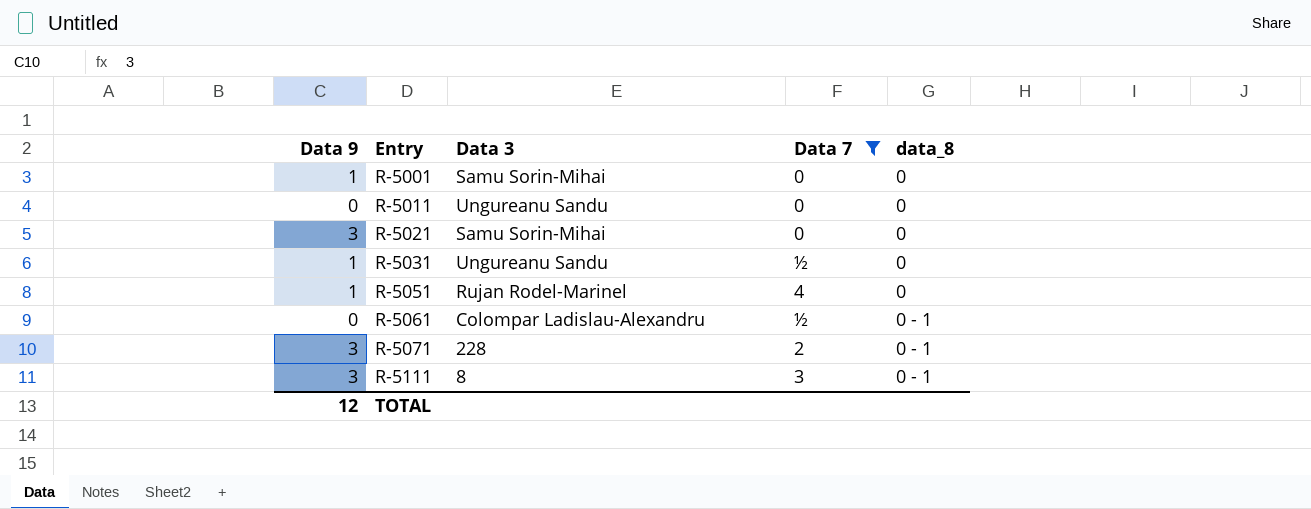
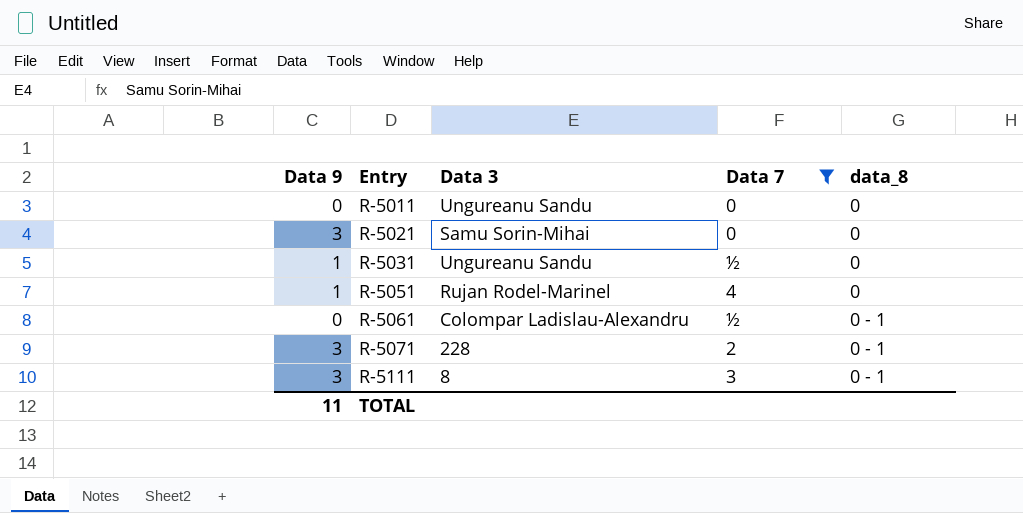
row R-5001: 1 | Samu Sorin-Mihai | 0 | 0 -> none
TOTAL | Data 9: 12 -> 11

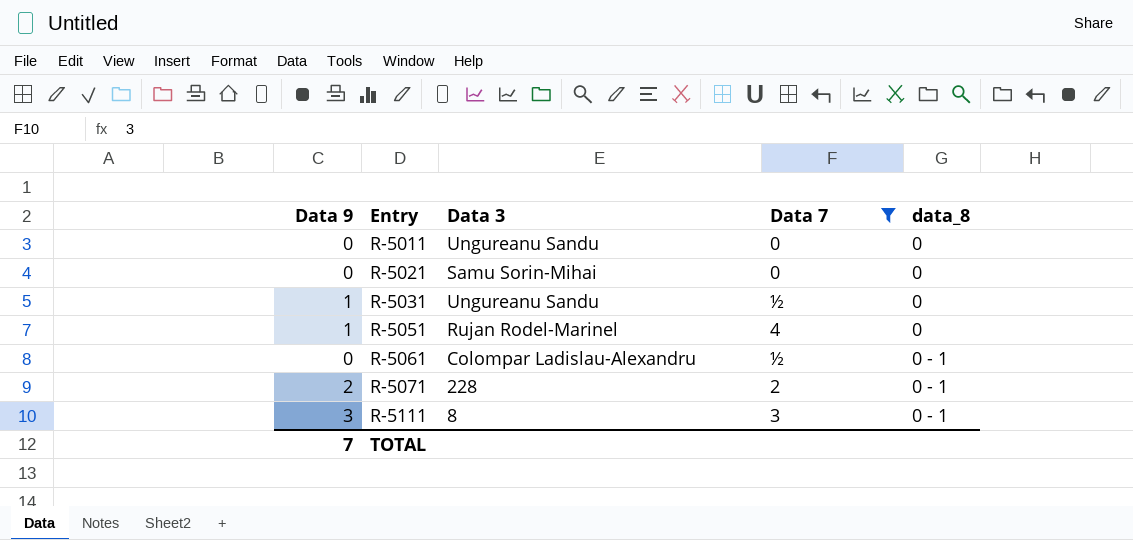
R-5021 | Data 9: 3 -> 0
R-5071 | Data 9: 3 -> 2
TOTAL | Data 9: 11 -> 7

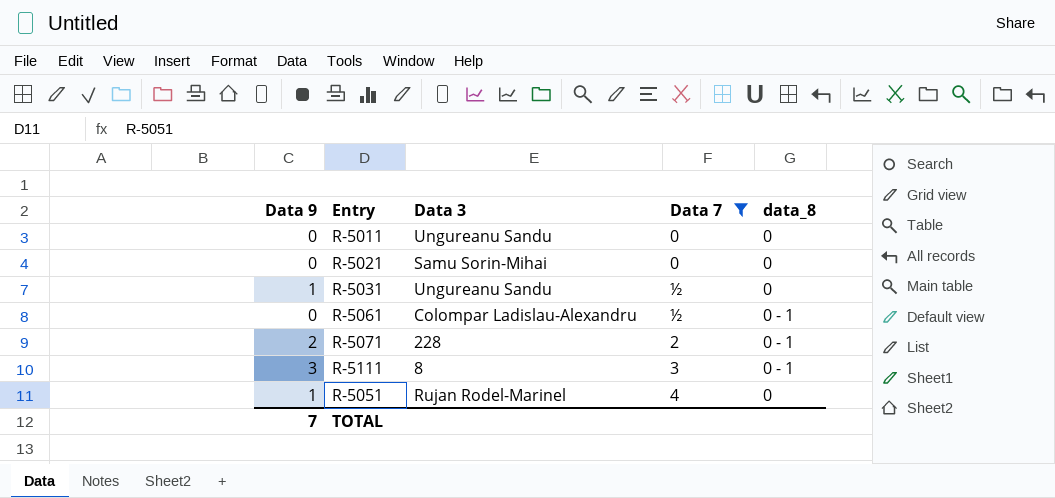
row order: Entry ascending -> Data 7 ascending

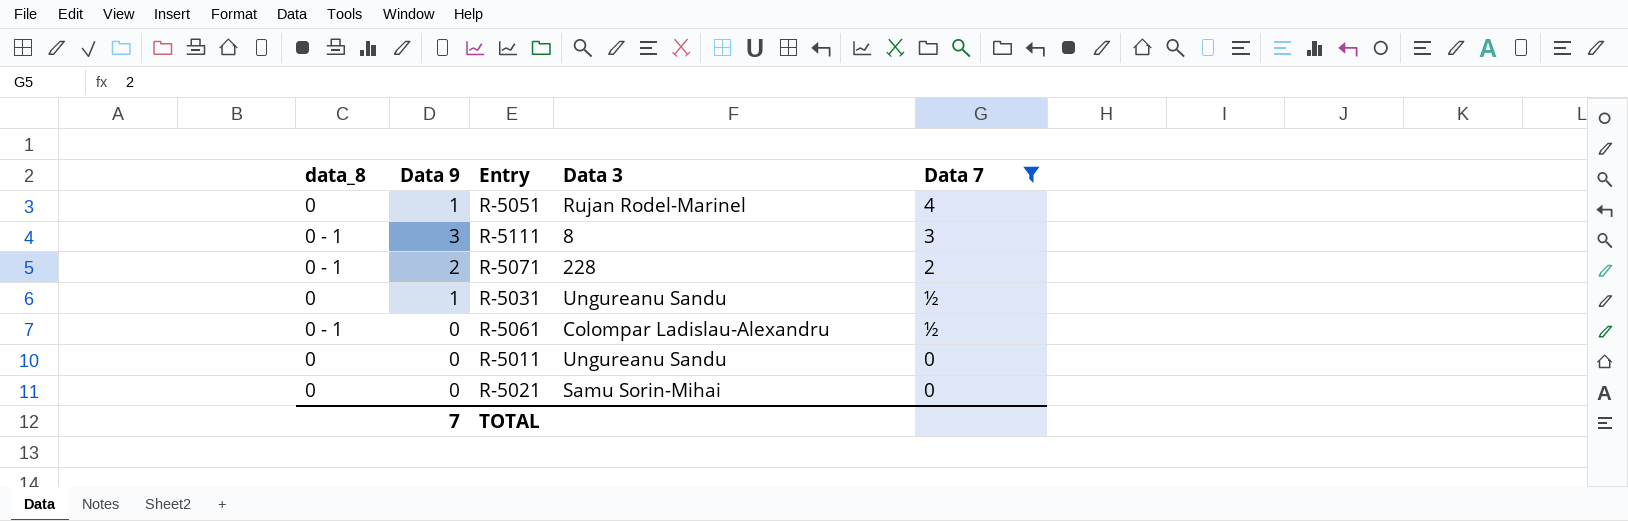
row order: Data 7 ascending -> Data 7 descending
column data_8 | position: 5 -> 1

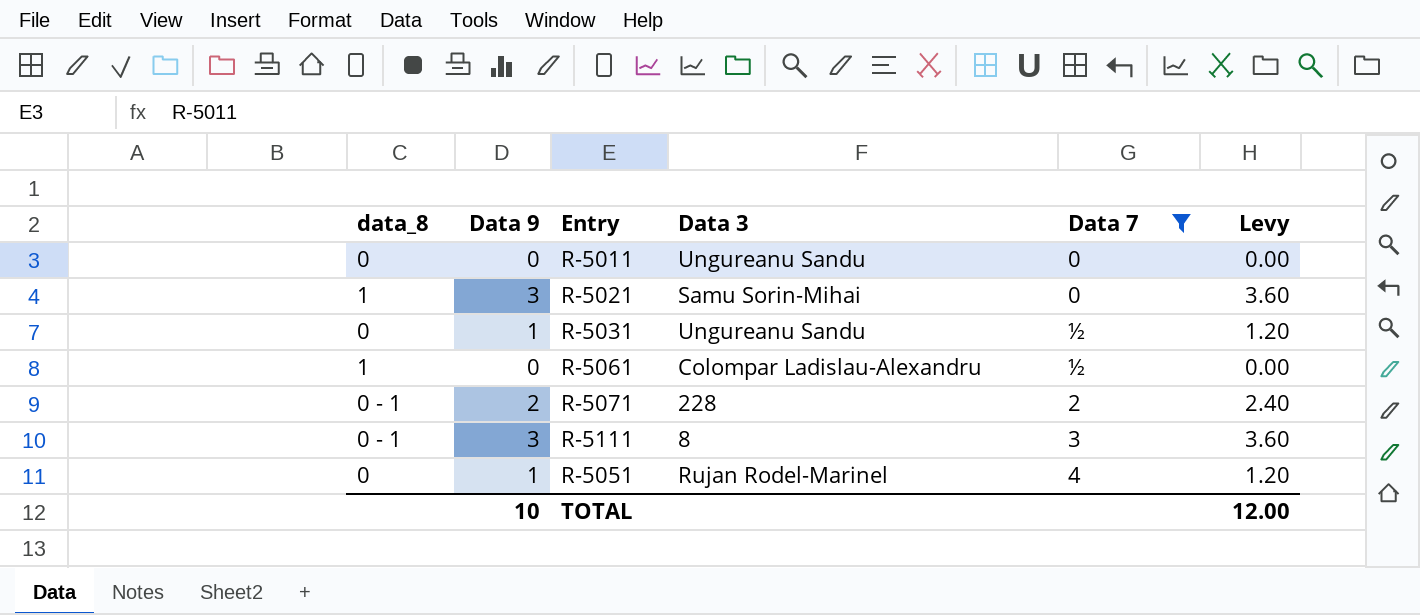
row order: Data 7 descending -> Data 7 ascending
column Levy | formula: none -> [Data 9] * 1.2
R-5021 | data_8: 0 -> 1
R-5021 | Data 9: 0 -> 3
R-5061 | data_8: 0 - 1 -> 1
TOTAL | Data 9: 7 -> 10

